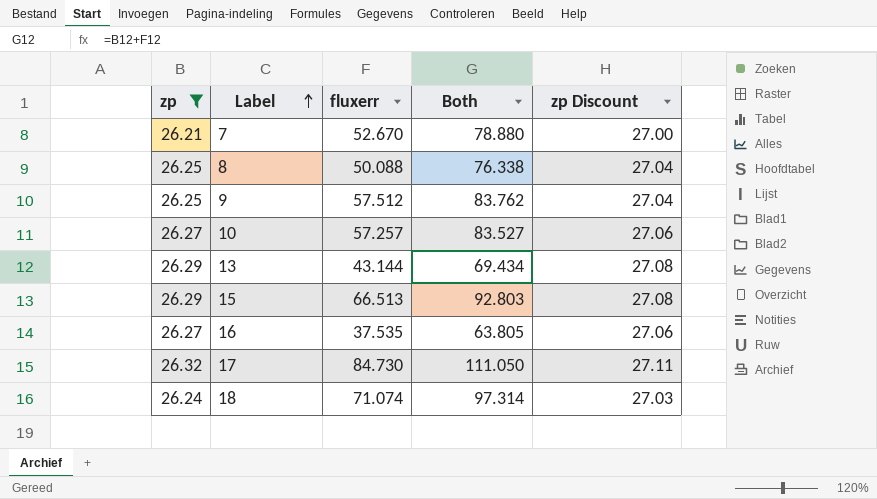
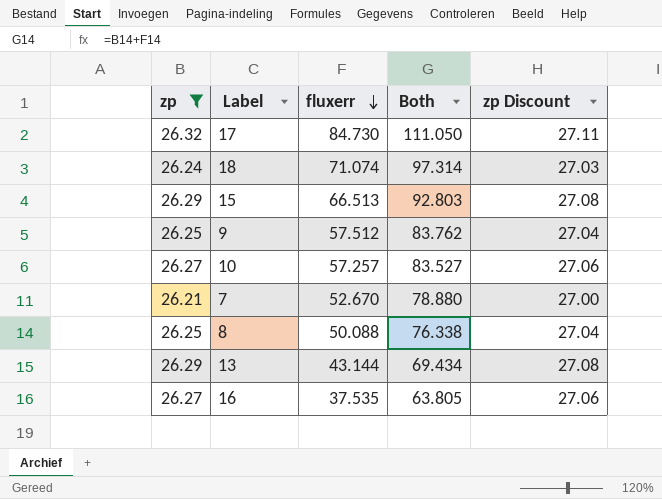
row order: Label ascending -> fluxerr descending

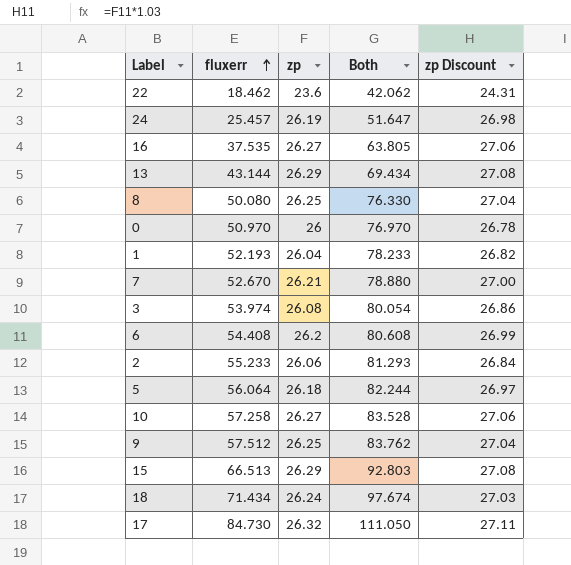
filter: zp >= 26.21 -> none
row order: fluxerr descending -> fluxerr ascending
column zp | position: 1 -> 3
8 | fluxerr: 50.088 -> 50.080
8 | Both: 76.338 -> 76.330
10 | fluxerr: 57.257 -> 57.258
10 | Both: 83.527 -> 83.528
18 | fluxerr: 71.074 -> 71.434
18 | Both: 97.314 -> 97.674

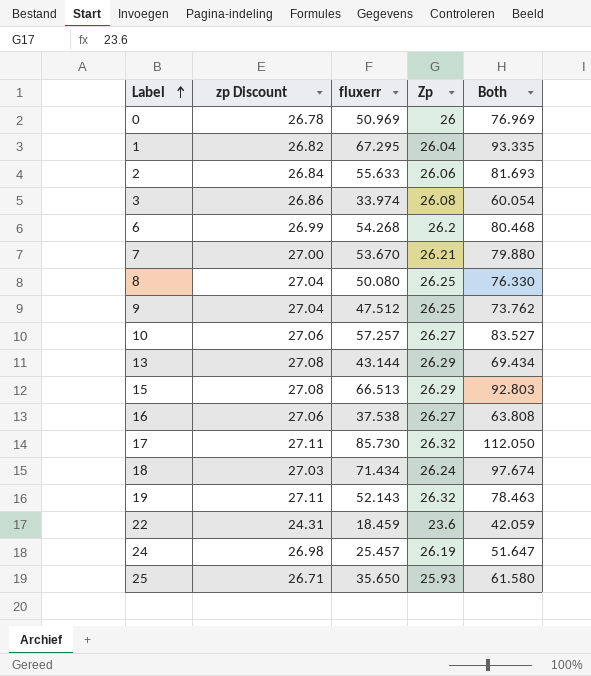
row order: fluxerr ascending -> Label ascending
column zp Discount | position: 5 -> 2
column name: zp -> Zp
row 5: 56.064 | 26.18 | 82.244 | 26.97 -> none
0 | fluxerr: 50.970 -> 50.969
0 | Both: 76.970 -> 76.969
1 | fluxerr: 52.193 -> 67.295
1 | Both: 78.233 -> 93.335
2 | fluxerr: 55.233 -> 55.633
2 | Both: 81.293 -> 81.693
3 | fluxerr: 53.974 -> 33.974
3 | Both: 80.054 -> 60.054
6 | fluxerr: 54.408 -> 54.268
6 | Both: 80.608 -> 80.468
7 | fluxerr: 52.670 -> 53.670
7 | Both: 78.880 -> 79.880
9 | fluxerr: 57.512 -> 47.512
9 | Both: 83.762 -> 73.762
10 | fluxerr: 57.258 -> 57.257
10 | Both: 83.528 -> 83.527
16 | fluxerr: 37.535 -> 37.538
16 | Both: 63.805 -> 63.808
17 | fluxerr: 84.730 -> 85.730
17 | Both: 111.050 -> 112.050
row 19: none -> 27.11 | 52.143 | 26.32 | 78.463
22 | fluxerr: 18.462 -> 18.459
22 | Both: 42.062 -> 42.059
row 25: none -> 26.71 | 35.650 | 25.93 | 61.580

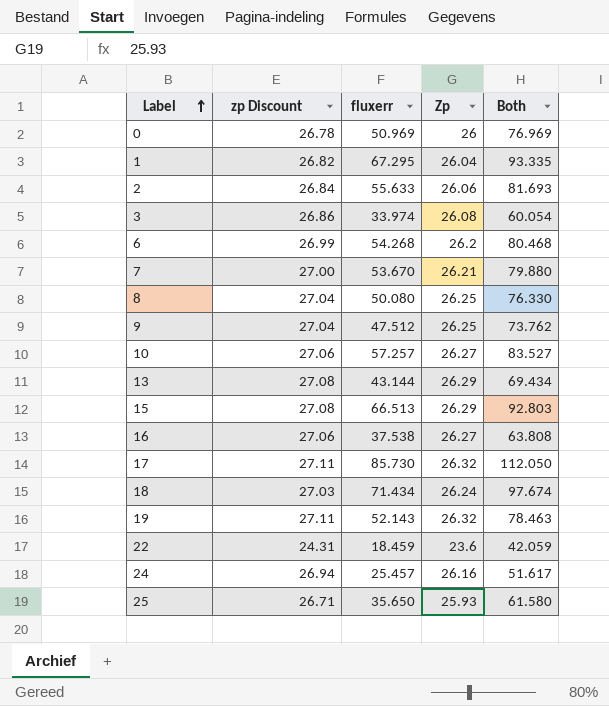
24 | zp Discount: 26.98 -> 26.94
24 | Zp: 26.19 -> 26.16
24 | Both: 51.647 -> 51.617

